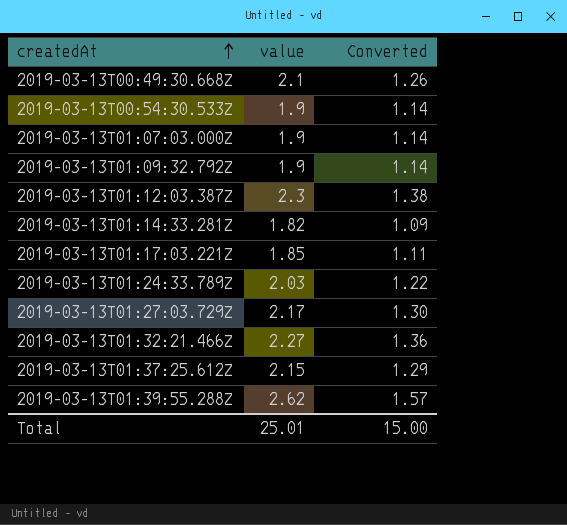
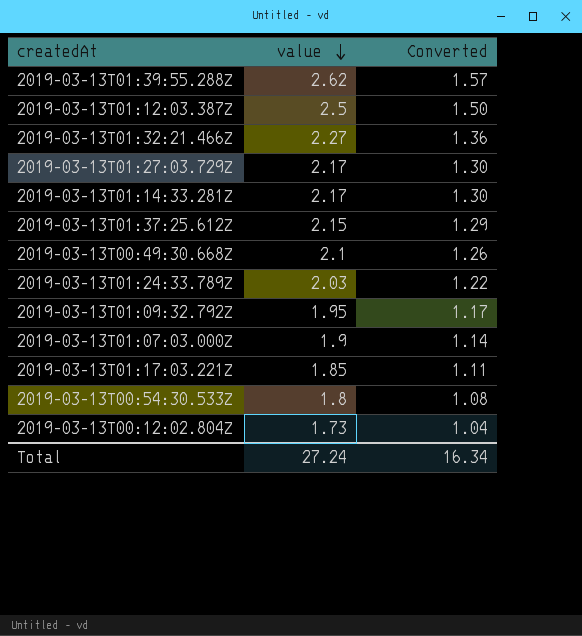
row order: createdAt ascending -> value descending
2019-03-13T01:12:03.387Z | value: 2.3 -> 2.5
2019-03-13T01:12:03.387Z | Converted: 1.38 -> 1.50
2019-03-13T01:14:33.281Z | value: 1.82 -> 2.17
2019-03-13T01:14:33.281Z | Converted: 1.09 -> 1.30
2019-03-13T01:09:32.792Z | value: 1.9 -> 1.95
2019-03-13T01:09:32.792Z | Converted: 1.14 -> 1.17
2019-03-13T00:54:30.533Z | value: 1.9 -> 1.8
2019-03-13T00:54:30.533Z | Converted: 1.14 -> 1.08
row 2019-03-13T00:12:02.804Z: none -> 1.73 | 1.04
Total | value: 25.01 -> 27.24
Total | Converted: 15.00 -> 16.34

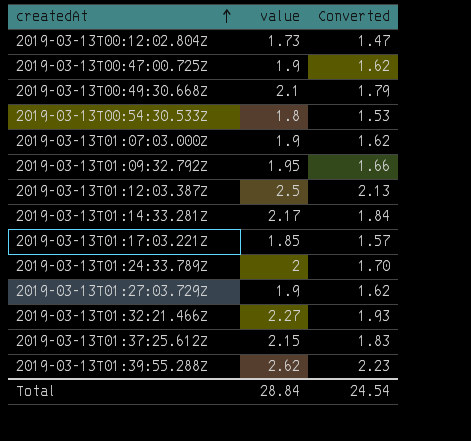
row order: value descending -> createdAt ascending
column Converted | formula: [value] * 0.6 -> [value] * 0.85
row 2019-03-13T00:47:00.725Z: none -> 1.9 | 1.62
2019-03-13T01:24:33.789Z | value: 2.03 -> 2
2019-03-13T01:27:03.729Z | value: 2.17 -> 1.9
Total | value: 27.24 -> 28.84
Total | Converted: 16.34 -> 24.54

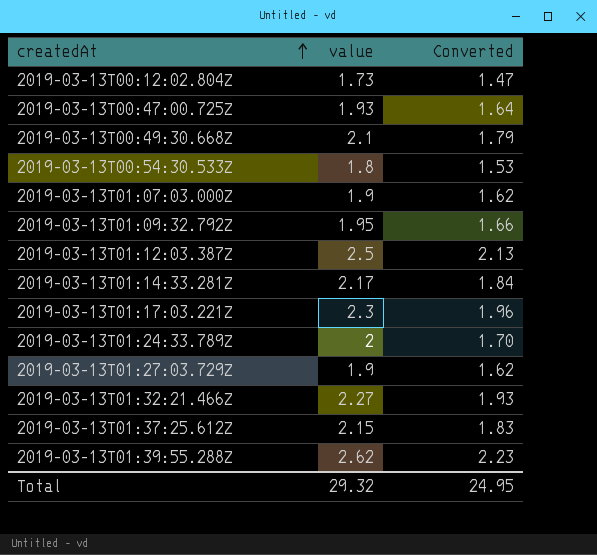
2019-03-13T00:47:00.725Z | value: 1.9 -> 1.93
2019-03-13T00:47:00.725Z | Converted: 1.62 -> 1.64
2019-03-13T01:17:03.221Z | value: 1.85 -> 2.3
2019-03-13T01:17:03.221Z | Converted: 1.57 -> 1.96
Total | value: 28.84 -> 29.32
Total | Converted: 24.54 -> 24.95

